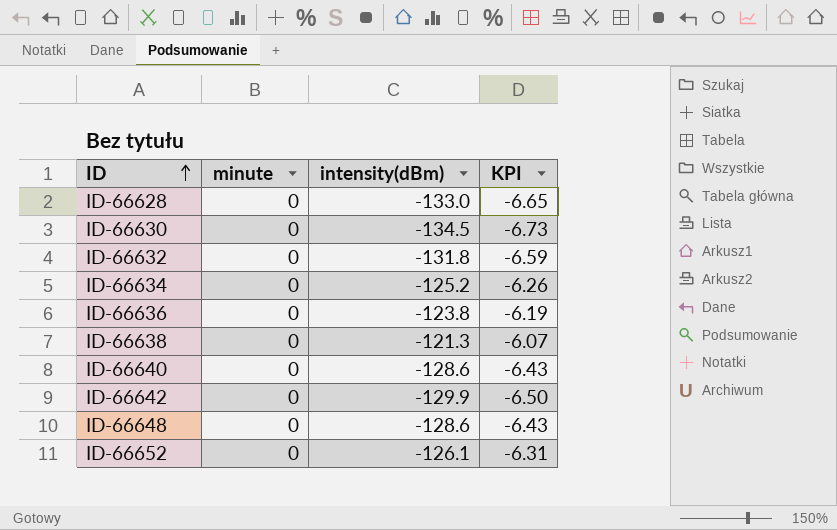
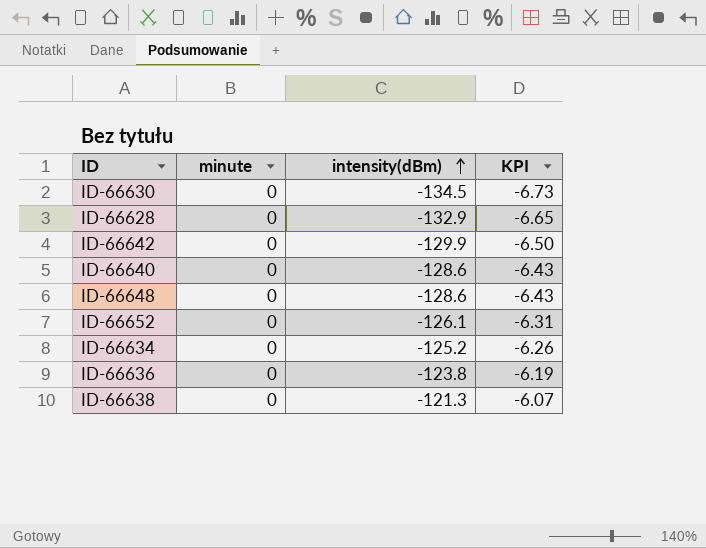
row order: ID ascending -> intensity(dBm) ascending
row ID-66632: 0 | -131.8 | -6.59 -> none
ID-66628 | intensity(dBm): -133.0 -> -132.9

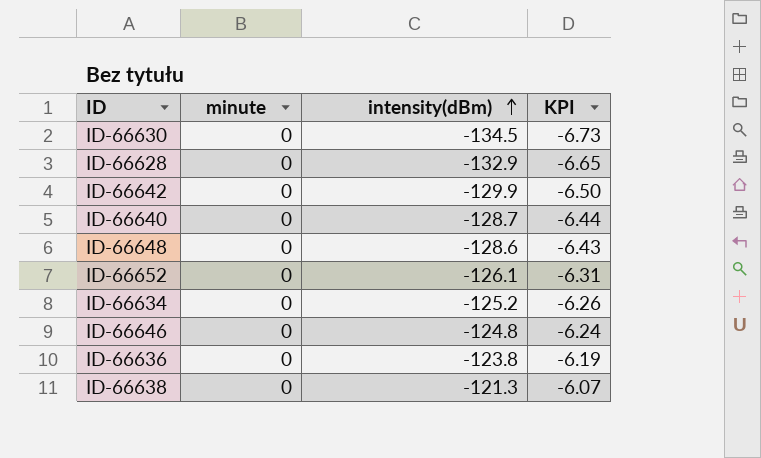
ID-66640 | intensity(dBm): -128.6 -> -128.7
ID-66640 | KPI: -6.43 -> -6.44
row ID-66646: none -> 0 | -124.8 | -6.24

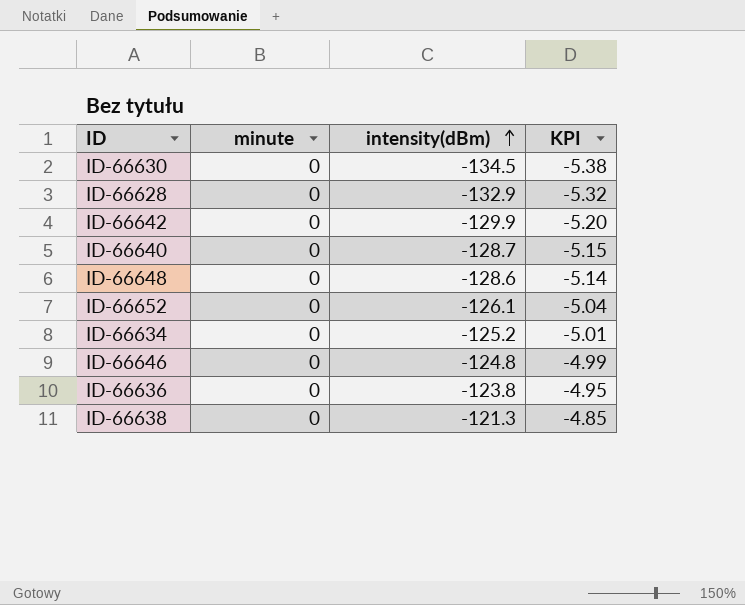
column KPI | formula: [intensity(dBm)] * 0.05 -> [intensity(dBm)] * 0.04

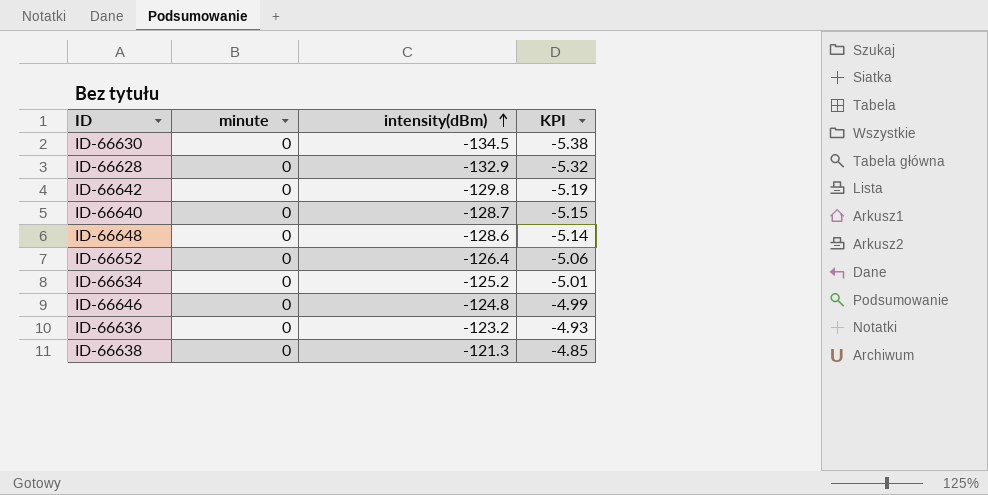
ID-66642 | intensity(dBm): -129.9 -> -129.8
ID-66642 | KPI: -5.20 -> -5.19
ID-66652 | intensity(dBm): -126.1 -> -126.4
ID-66652 | KPI: -5.04 -> -5.06
ID-66636 | intensity(dBm): -123.8 -> -123.2
ID-66636 | KPI: -4.95 -> -4.93

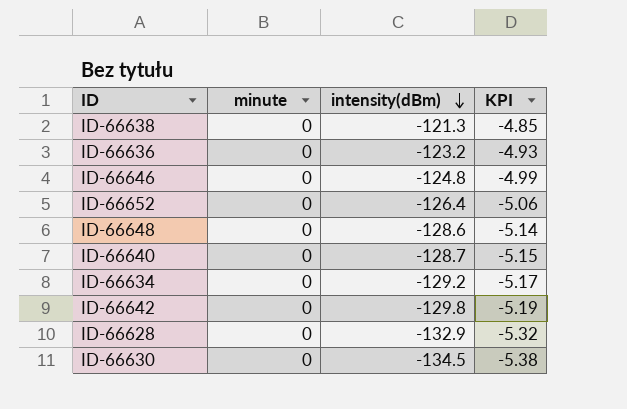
row order: intensity(dBm) ascending -> intensity(dBm) descending
ID-66634 | intensity(dBm): -125.2 -> -129.2
ID-66634 | KPI: -5.01 -> -5.17

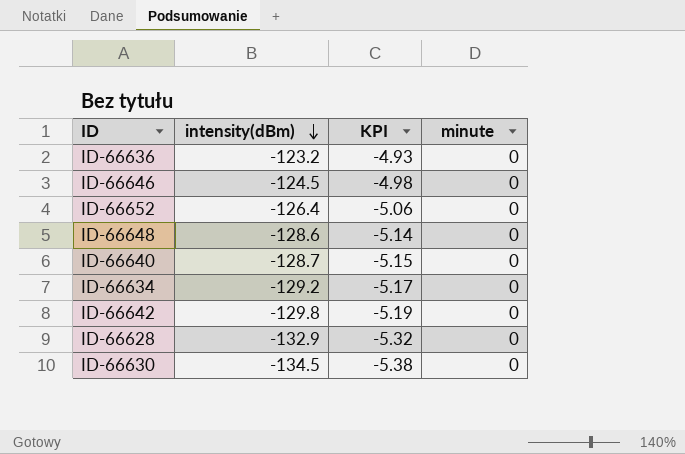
column minute | position: 2 -> 4
row ID-66638: 0 | -121.3 | -4.85 -> none
ID-66646 | intensity(dBm): -124.8 -> -124.5
ID-66646 | KPI: -4.99 -> -4.98

